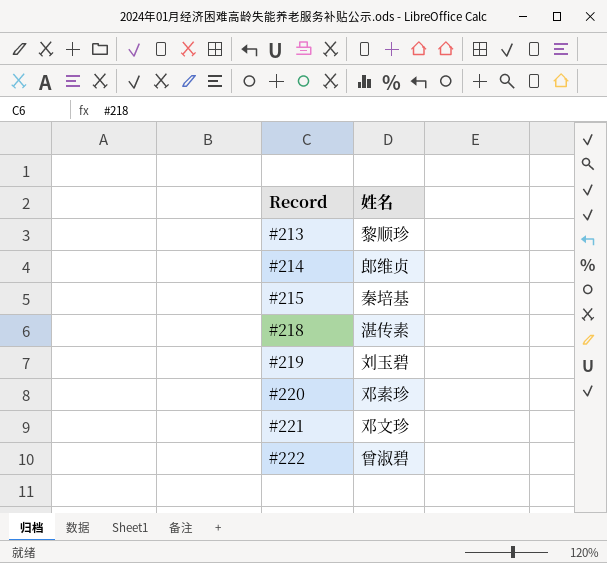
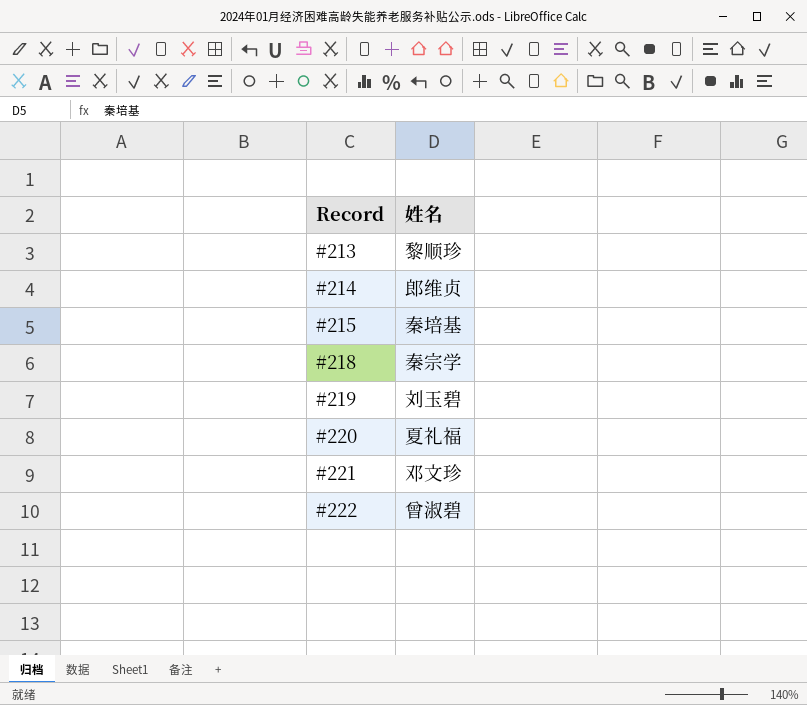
#218 | 姓名: 湛传素 -> 秦宗学
#220 | 姓名: 邓素珍 -> 夏礼福

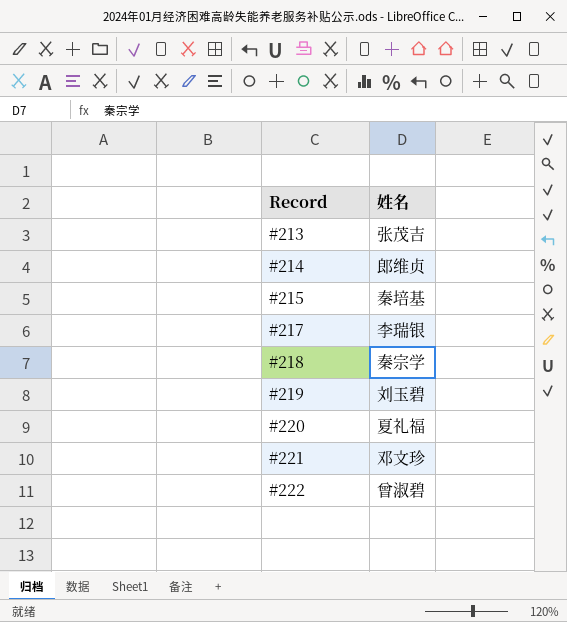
#213 | 姓名: 黎顺珍 -> 张茂吉
row #217: none -> 李瑞银

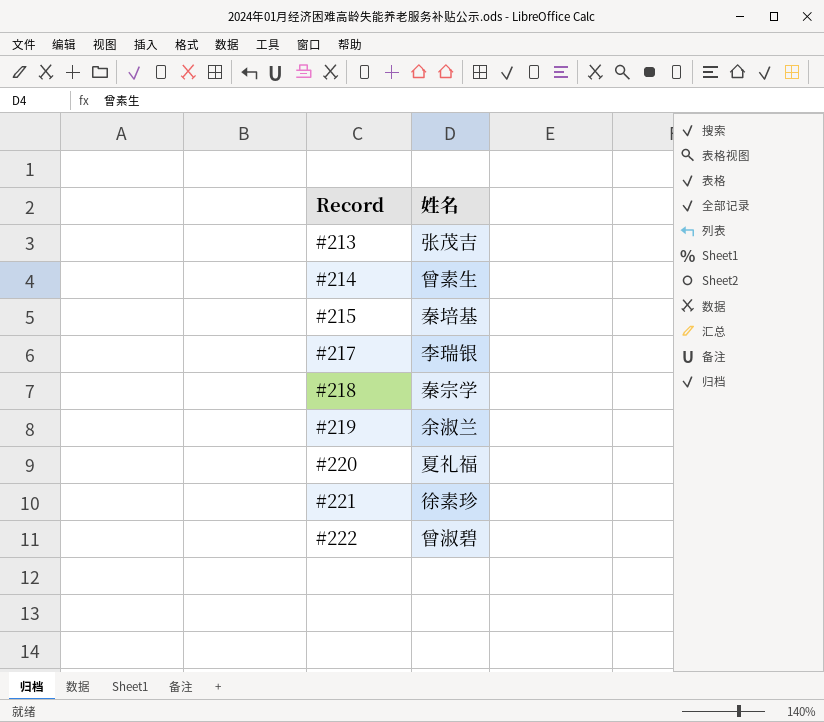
#214 | 姓名: 郎维贞 -> 曾素生
#219 | 姓名: 刘玉碧 -> 余淑兰
#221 | 姓名: 邓文珍 -> 徐素珍

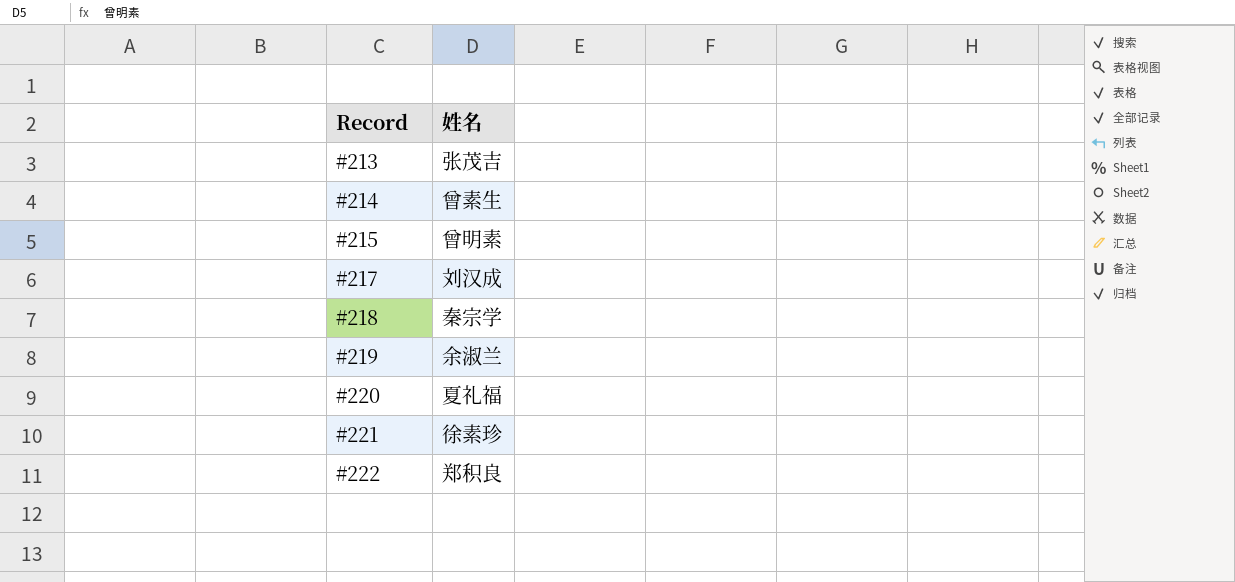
#215 | 姓名: 秦培基 -> 曾明素
#217 | 姓名: 李瑞银 -> 刘汉成
#222 | 姓名: 曾淑碧 -> 郑积良

